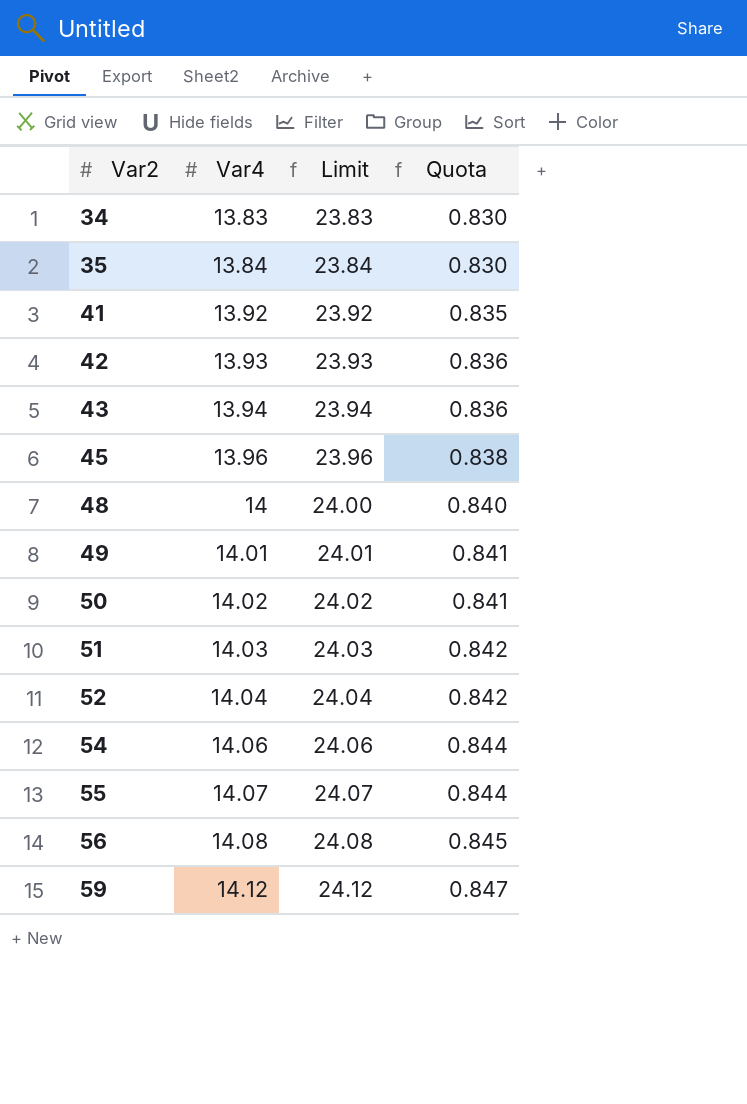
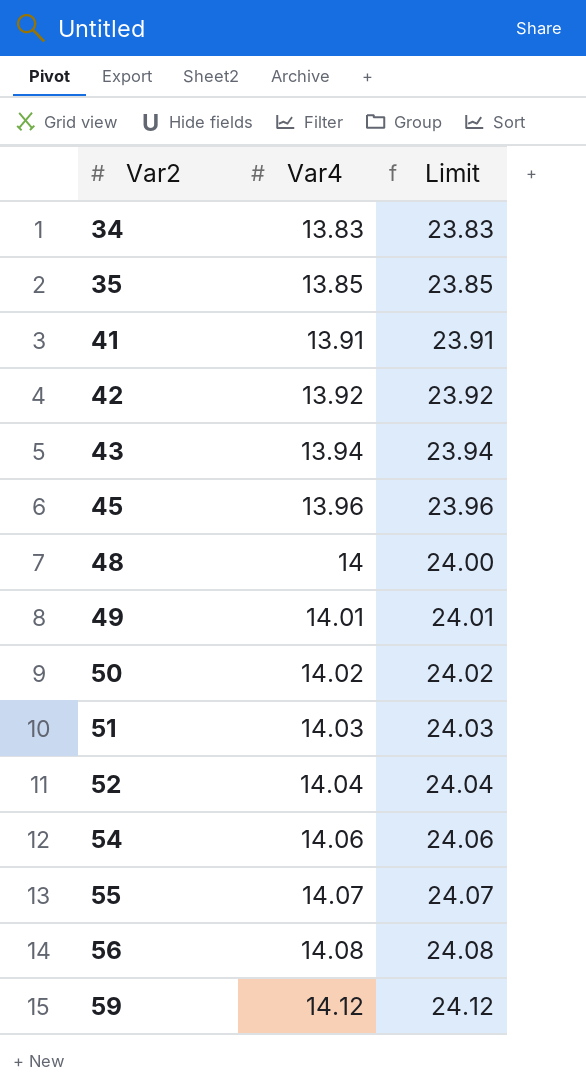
column Quota | formula: [Var4] * 0.06 -> none
35 | Var4: 13.84 -> 13.85
35 | Limit: 23.84 -> 23.85
41 | Var4: 13.92 -> 13.91
41 | Limit: 23.92 -> 23.91
42 | Var4: 13.93 -> 13.92
42 | Limit: 23.93 -> 23.92

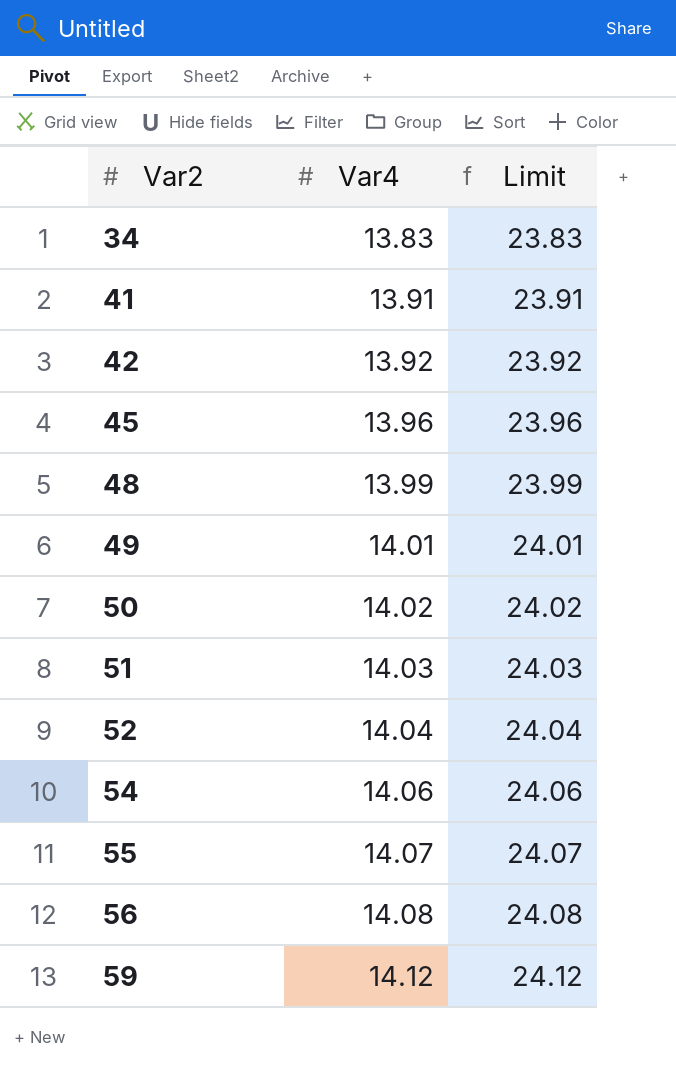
row 35: 13.85 | 23.85 -> none
row 43: 13.94 | 23.94 -> none
48 | Var4: 14 -> 13.99
48 | Limit: 24.00 -> 23.99

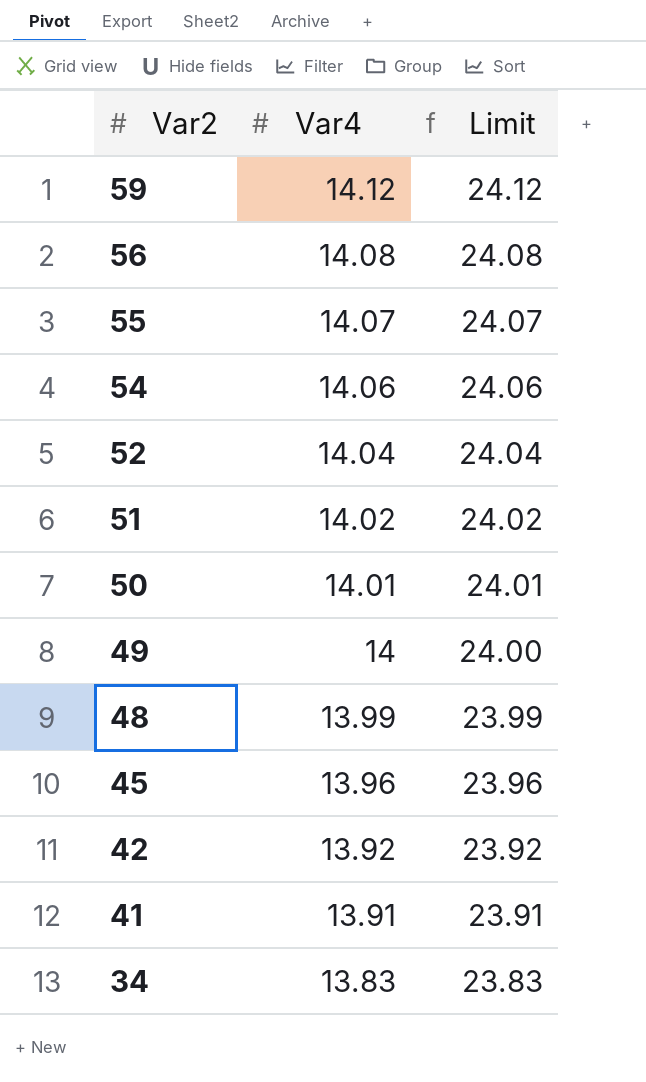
row order: Var2 ascending -> Var2 descending
51 | Var4: 14.03 -> 14.02
51 | Limit: 24.03 -> 24.02
50 | Var4: 14.02 -> 14.01
50 | Limit: 24.02 -> 24.01
49 | Var4: 14.01 -> 14
49 | Limit: 24.01 -> 24.00

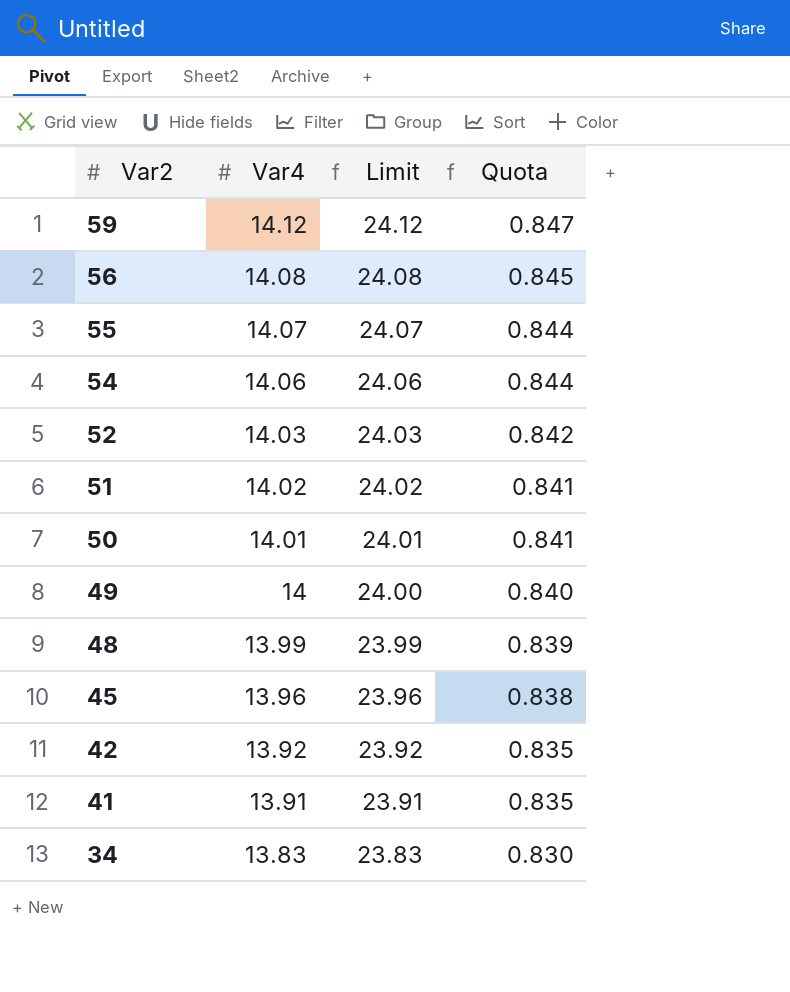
column Quota | formula: none -> [Var4] * 0.06
52 | Var4: 14.04 -> 14.03
52 | Limit: 24.04 -> 24.03

